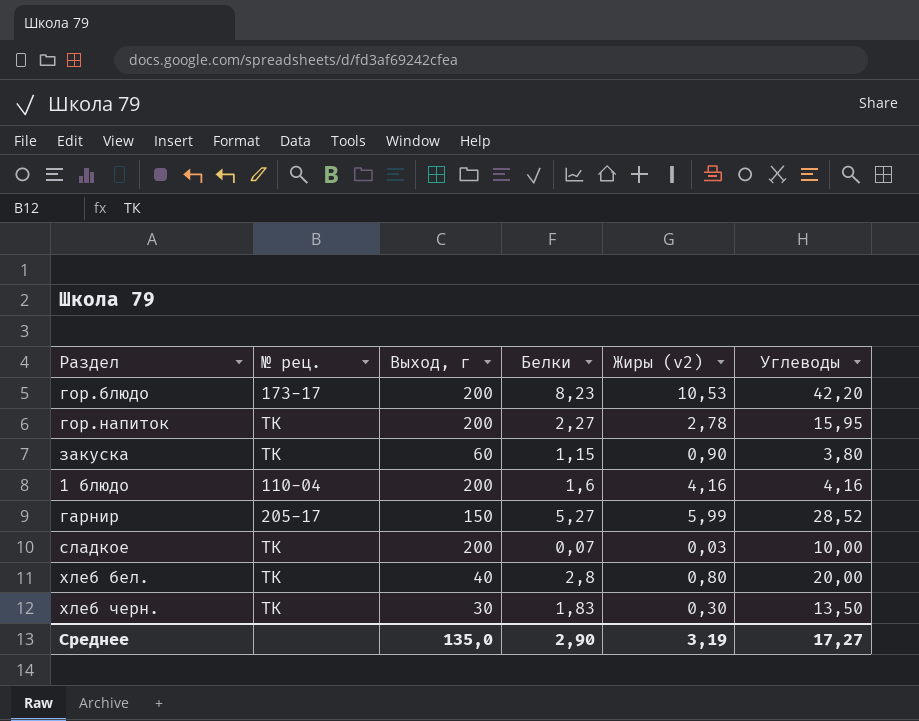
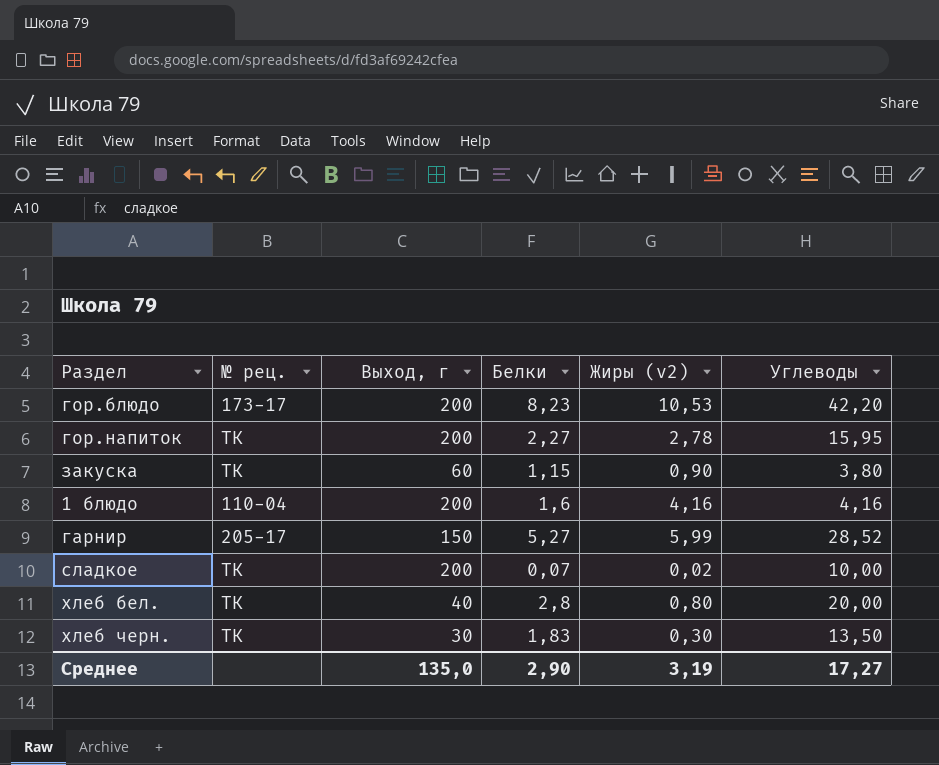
сладкое | Жиры (v2): 0,03 -> 0,02

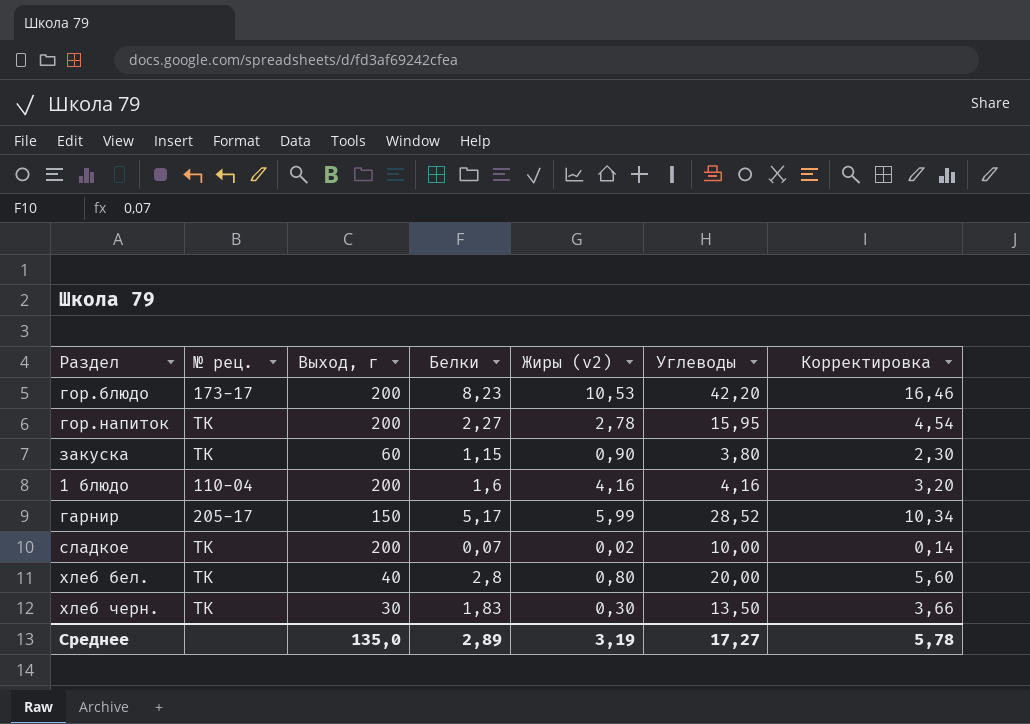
column Корректировка | formula: none -> [Белки] * 2
гарнир | Белки: 5,27 -> 5,17
Среднее | Белки: 2,90 -> 2,89

